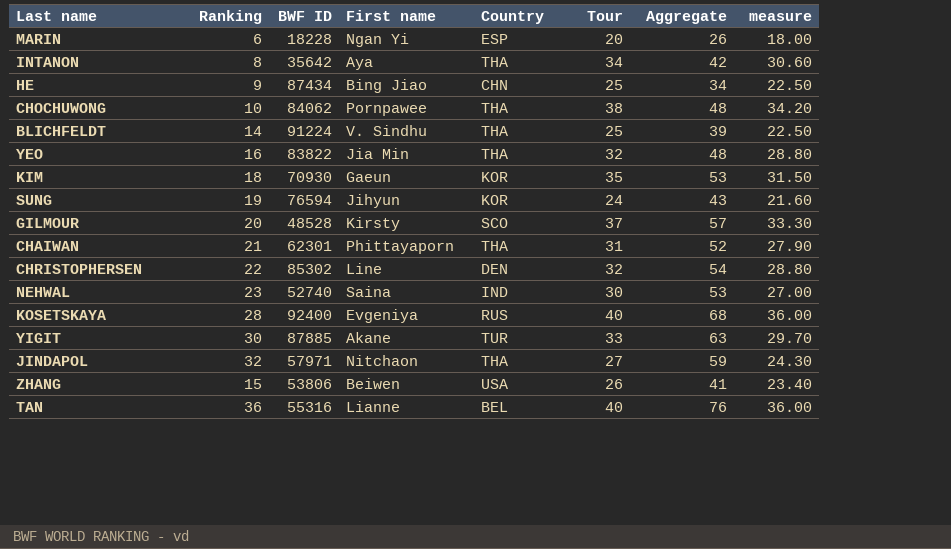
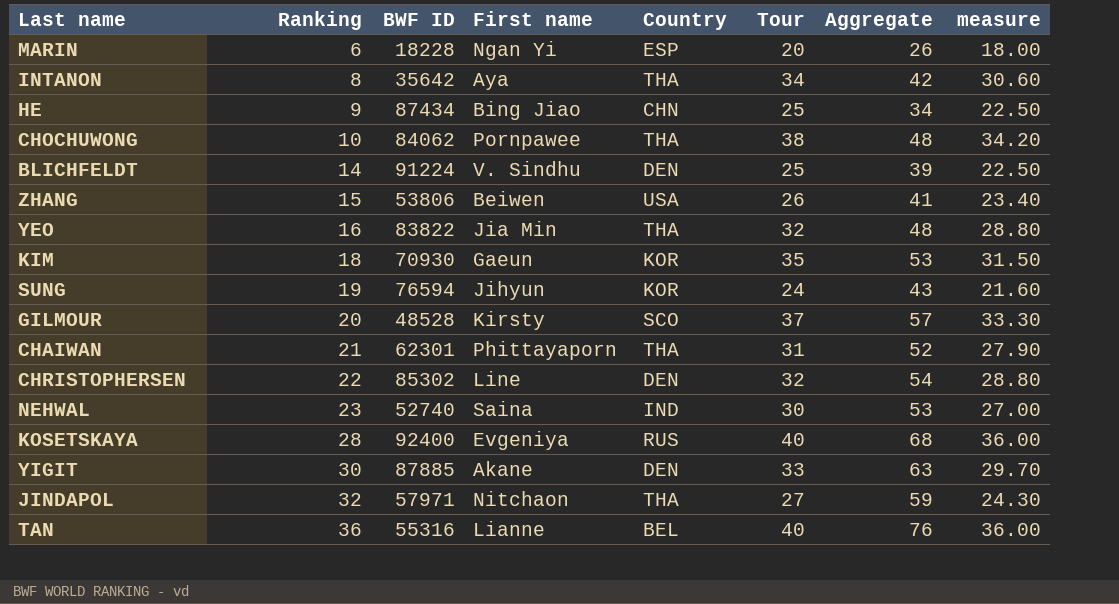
row order: none -> Ranking ascending
BLICHFELDT | Country: THA -> DEN
YIGIT | Country: TUR -> DEN

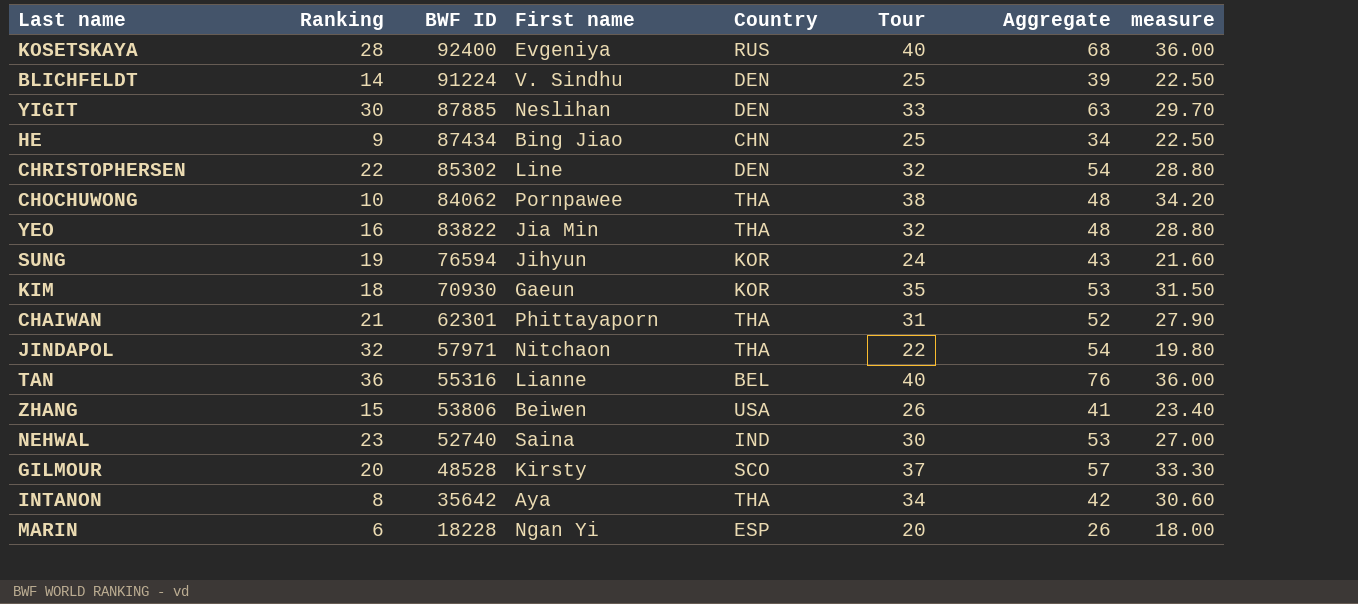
row order: Ranking ascending -> BWF ID descending
YIGIT | First name: Akane -> Neslihan
JINDAPOL | Tour: 27 -> 22
JINDAPOL | Aggregate: 59 -> 54
JINDAPOL | measure: 24.30 -> 19.80

